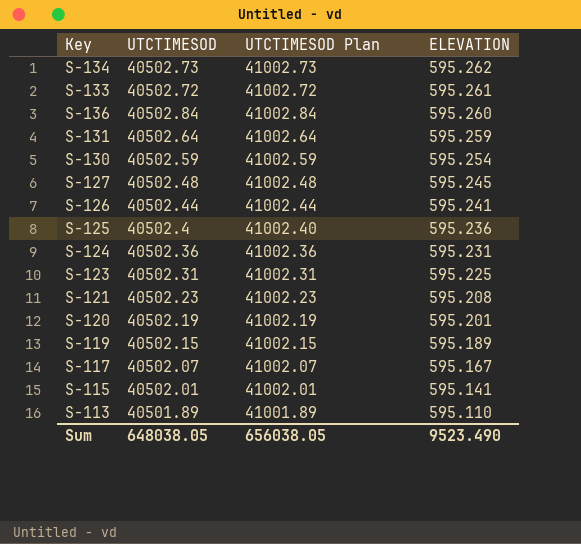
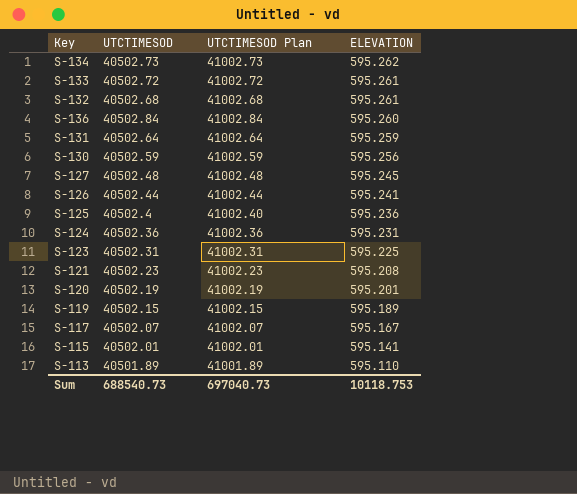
row S-132: none -> 40502.68 | 41002.68 | 595.261
S-130 | ELEVATION: 595.254 -> 595.256
Sum | UTCTIMESOD: 648038.05 -> 688540.73
Sum | UTCTIMESOD Plan: 656038.05 -> 697040.73
Sum | ELEVATION: 9523.490 -> 10118.753

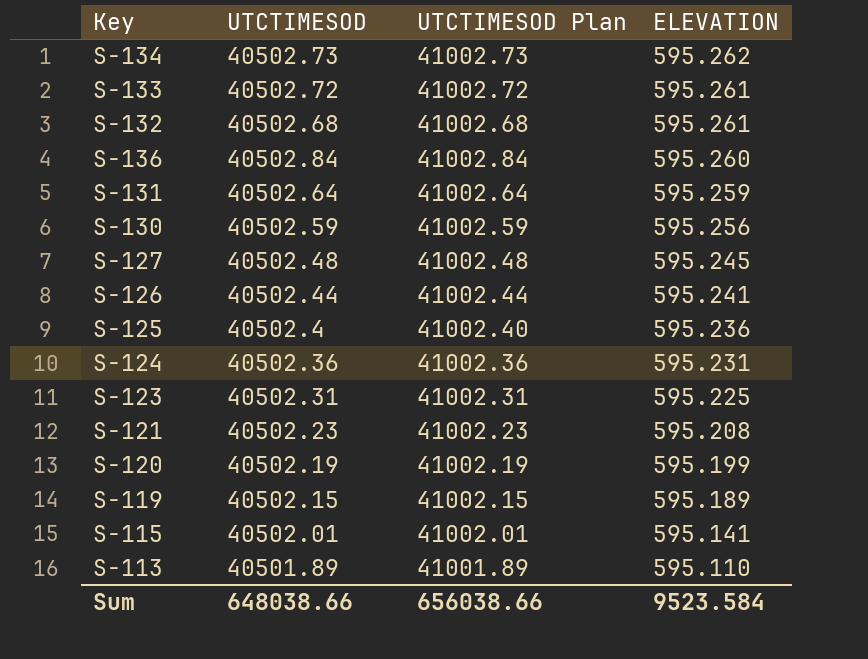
row S-117: 40502.07 | 41002.07 | 595.167 -> none
S-120 | ELEVATION: 595.201 -> 595.199
Sum | UTCTIMESOD: 688540.73 -> 648038.66
Sum | UTCTIMESOD Plan: 697040.73 -> 656038.66
Sum | ELEVATION: 10118.753 -> 9523.584

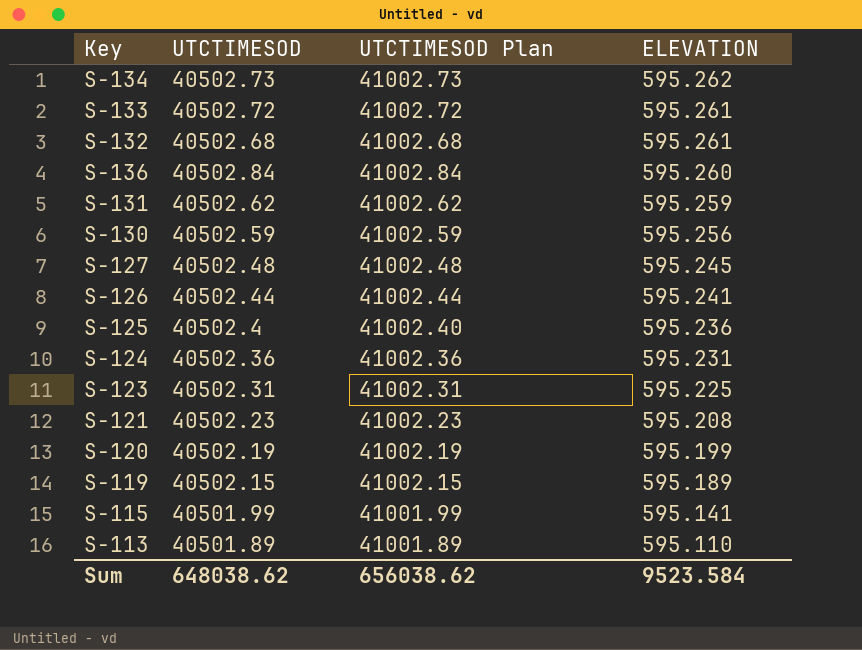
S-131 | UTCTIMESOD: 40502.64 -> 40502.62
S-131 | UTCTIMESOD Plan: 41002.64 -> 41002.62
S-115 | UTCTIMESOD: 40502.01 -> 40501.99
S-115 | UTCTIMESOD Plan: 41002.01 -> 41001.99
Sum | UTCTIMESOD: 648038.66 -> 648038.62
Sum | UTCTIMESOD Plan: 656038.66 -> 656038.62

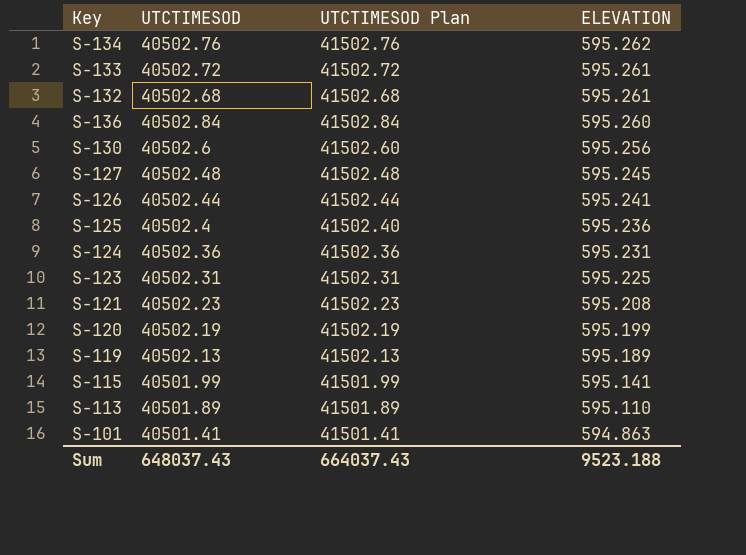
column UTCTIMESOD Plan | formula: [UTCTIMESOD] + 500 -> [UTCTIMESOD] + 1000
row S-131: 40502.62 | 41002.62 | 595.259 -> none
S-134 | UTCTIMESOD: 40502.73 -> 40502.76
S-130 | UTCTIMESOD: 40502.59 -> 40502.6
S-119 | UTCTIMESOD: 40502.15 -> 40502.13
row S-101: none -> 40501.41 | 41501.41 | 594.863
Sum | UTCTIMESOD: 648038.62 -> 648037.43
Sum | UTCTIMESOD Plan: 656038.62 -> 664037.43
Sum | ELEVATION: 9523.584 -> 9523.188

